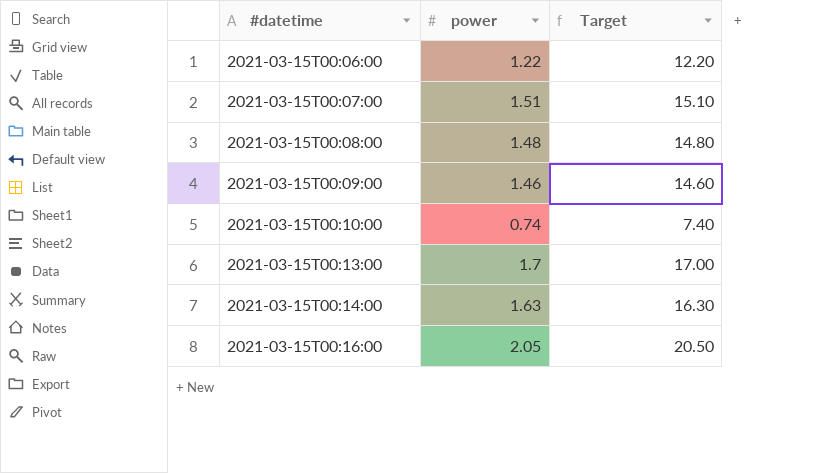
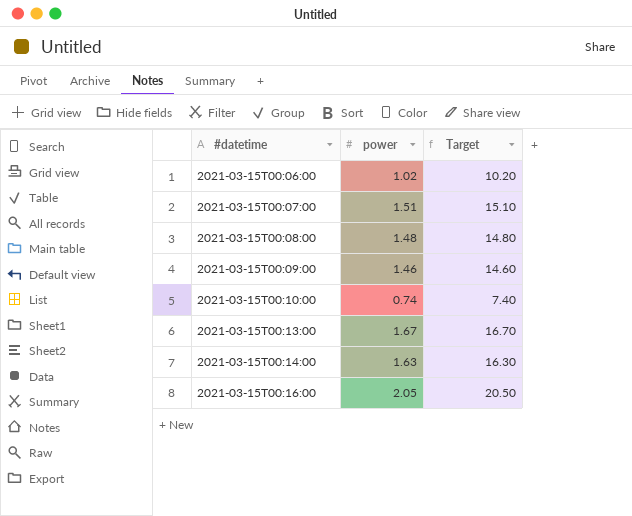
2021-03-15T00:06:00 | power: 1.22 -> 1.02
2021-03-15T00:06:00 | Target: 12.20 -> 10.20
2021-03-15T00:13:00 | power: 1.7 -> 1.67
2021-03-15T00:13:00 | Target: 17.00 -> 16.70

